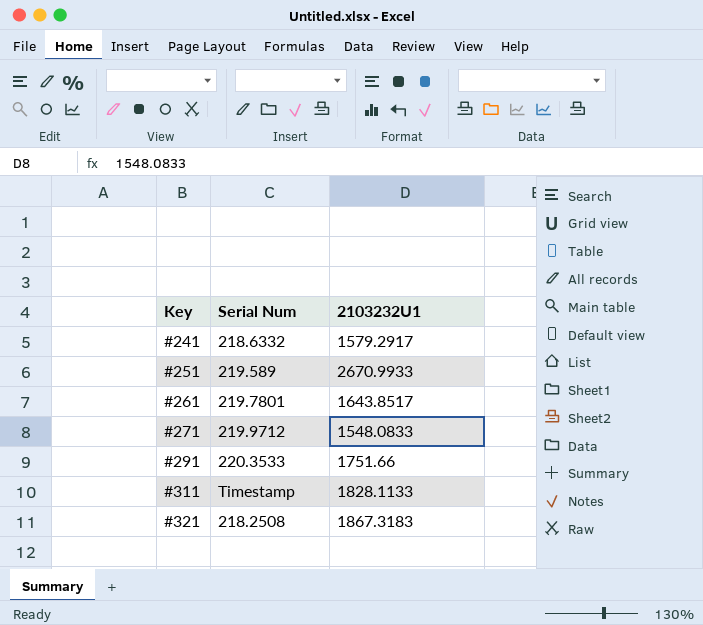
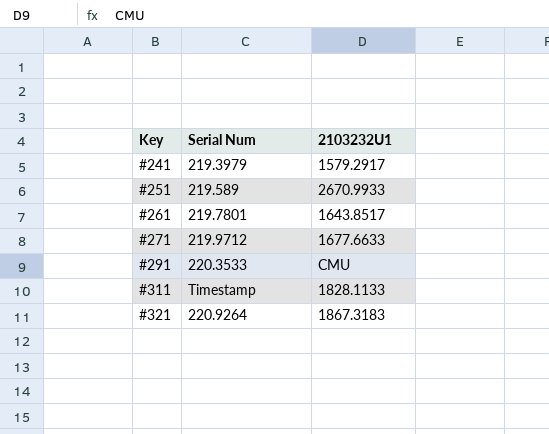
#241 | Serial Num: 218.6332 -> 219.3979
#271 | 2103232U1: 1548.0833 -> 1677.6633
#291 | 2103232U1: 1751.66 -> CMU
#321 | Serial Num: 218.2508 -> 220.9264

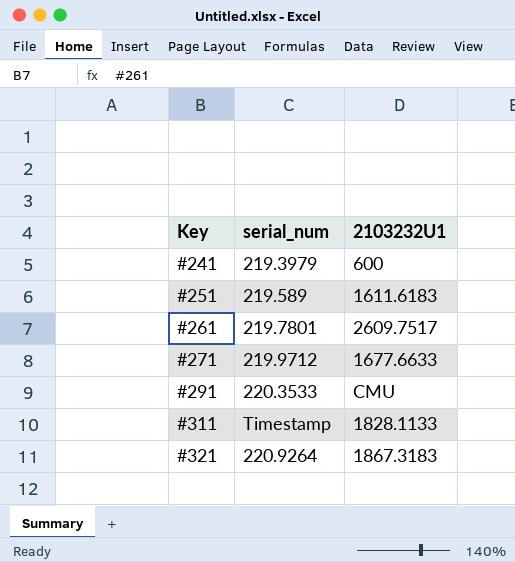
column name: Serial Num -> serial_num
#241 | 2103232U1: 1579.2917 -> 600
#251 | 2103232U1: 2670.9933 -> 1611.6183
#261 | 2103232U1: 1643.8517 -> 2609.7517

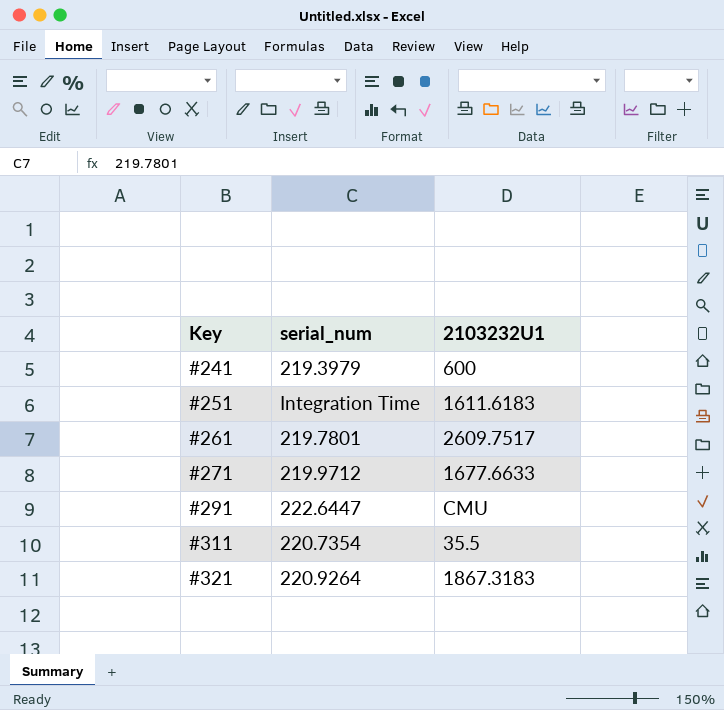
#251 | serial_num: 219.589 -> Integration Time
#291 | serial_num: 220.3533 -> 222.6447
#311 | serial_num: Timestamp -> 220.7354
#311 | 2103232U1: 1828.1133 -> 35.5

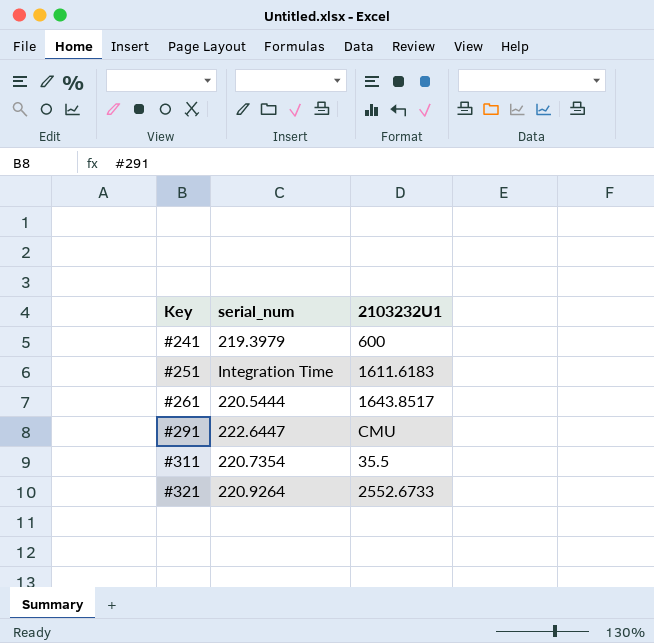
row #271: 219.9712 | 1677.6633 -> none
#261 | serial_num: 219.7801 -> 220.5444
#261 | 2103232U1: 2609.7517 -> 1643.8517
#321 | 2103232U1: 1867.3183 -> 2552.6733

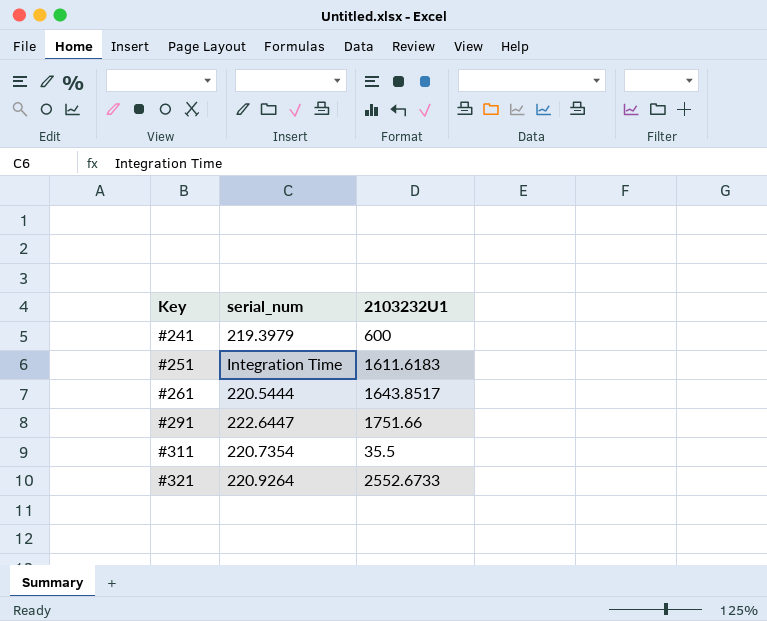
#291 | 2103232U1: CMU -> 1751.66

